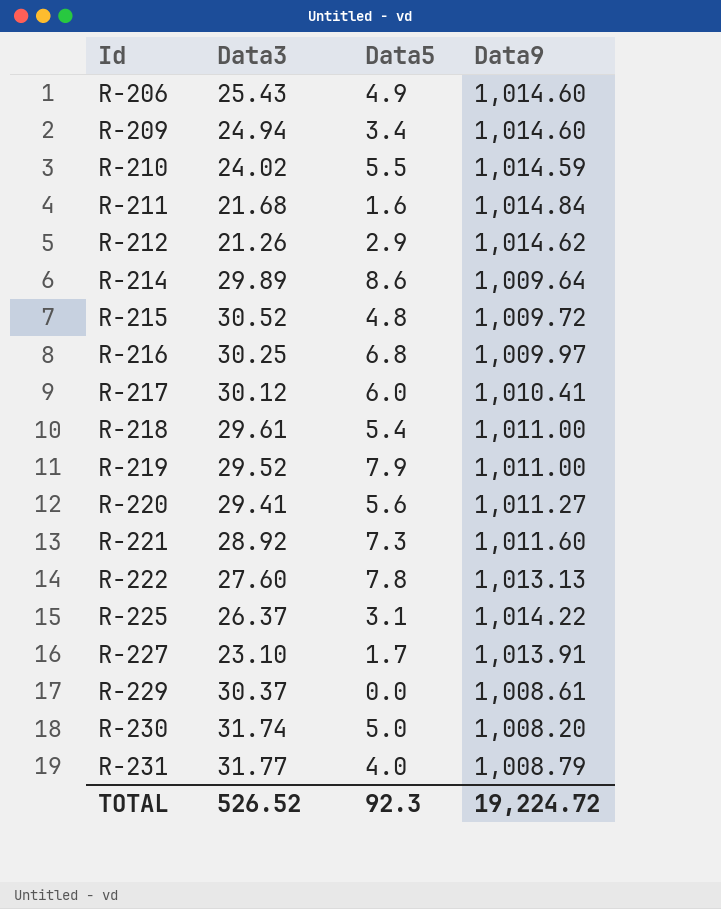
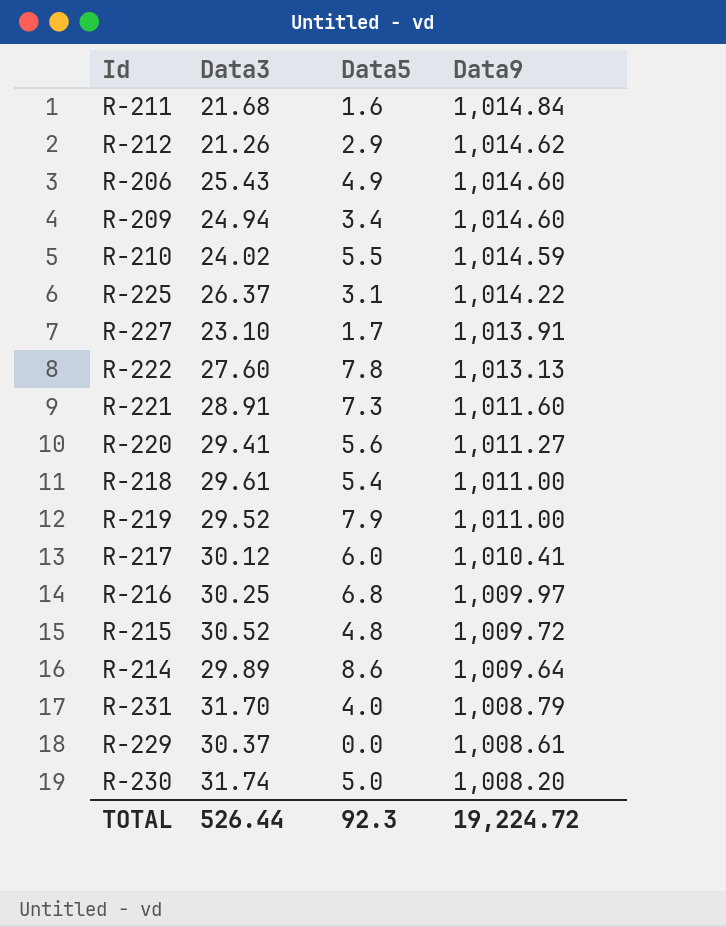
row order: Id ascending -> Data9 descending
R-221 | Data3: 28.92 -> 28.91
R-231 | Data3: 31.77 -> 31.70
TOTAL | Data3: 526.52 -> 526.44

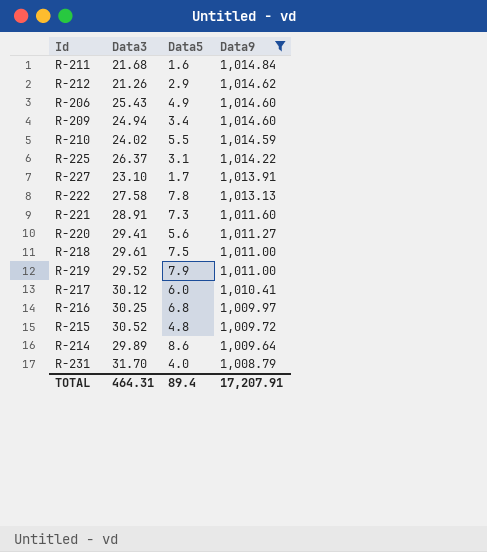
filter: none -> Data9 >= 1,008.79
R-222 | Data3: 27.60 -> 27.58
R-218 | Data5: 5.4 -> 7.5
TOTAL | Data3: 526.44 -> 464.31
TOTAL | Data5: 92.3 -> 89.4
TOTAL | Data9: 19,224.72 -> 17,207.91

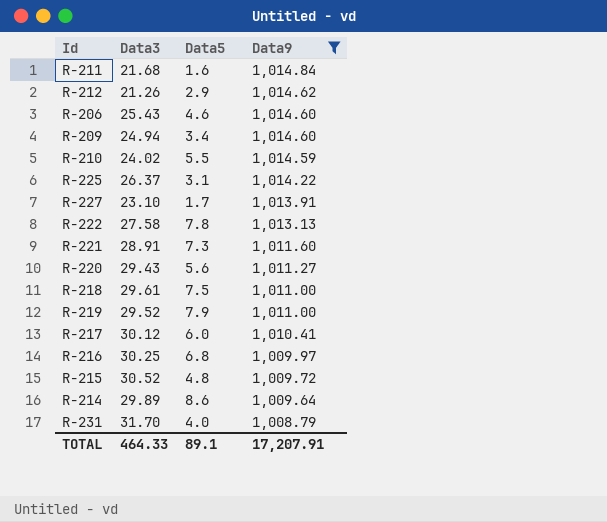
R-206 | Data5: 4.9 -> 4.6
R-220 | Data3: 29.41 -> 29.43
TOTAL | Data3: 464.31 -> 464.33
TOTAL | Data5: 89.4 -> 89.1

